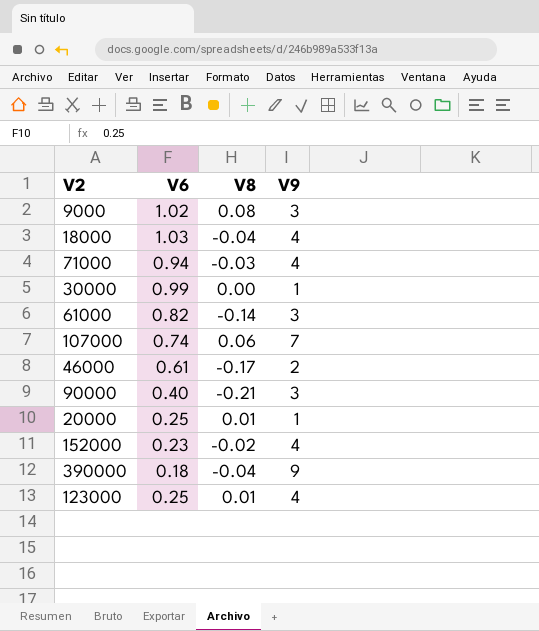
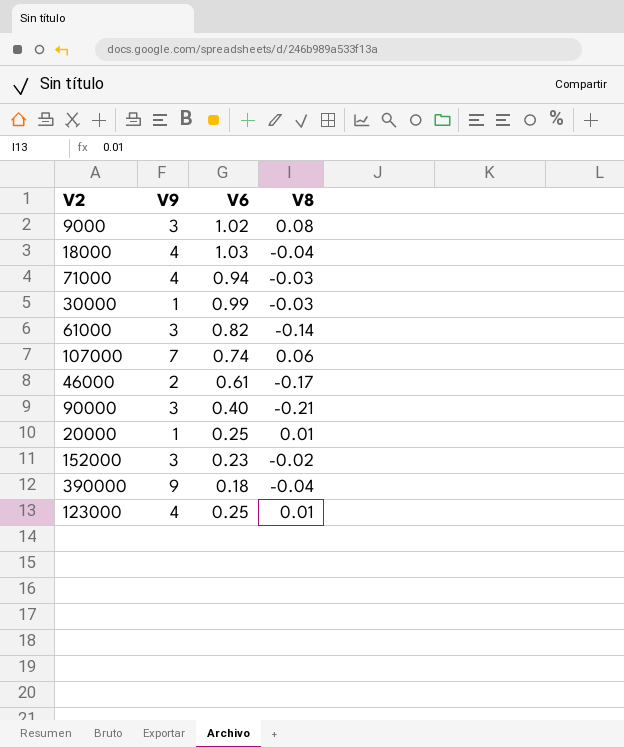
column V9 | position: 4 -> 2
30000 | V8: 0.00 -> -0.03
152000 | V9: 4 -> 3

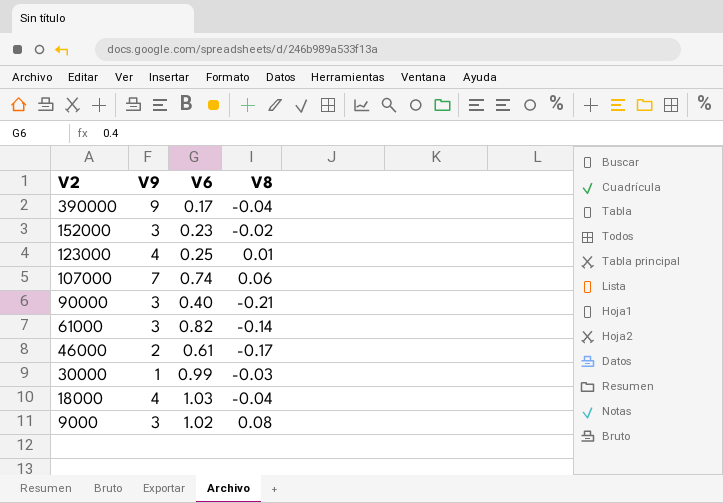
row order: none -> V2 descending
row 71000: 4 | 0.94 | -0.03 -> none
row 20000: 1 | 0.25 | 0.01 -> none
390000 | V6: 0.18 -> 0.17

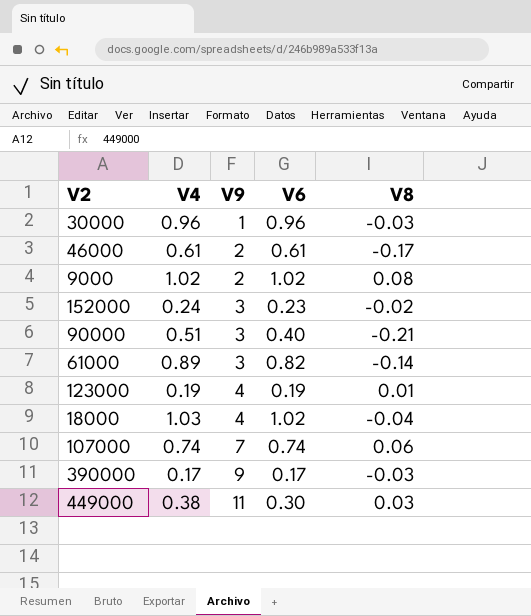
row order: V2 descending -> V9 ascending
column V4 | position: none -> 2
30000 | V6: 0.99 -> 0.96
9000 | V9: 3 -> 2
123000 | V6: 0.25 -> 0.19
18000 | V6: 1.03 -> 1.02
390000 | V8: -0.04 -> -0.03
row 449000: none -> 0.38 | 11 | 0.30 | 0.03

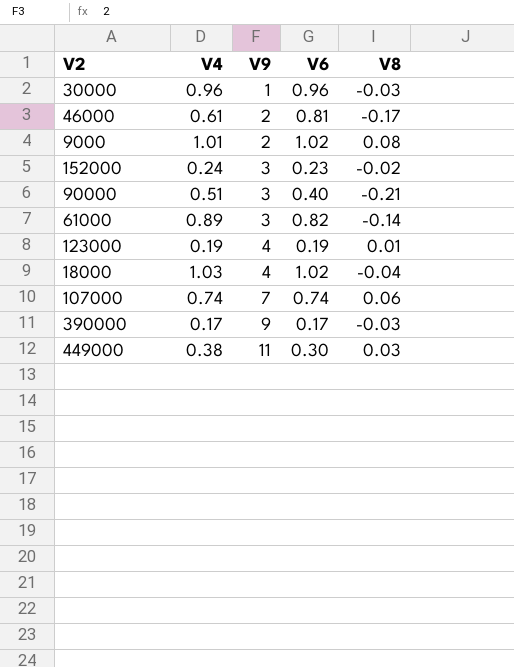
46000 | V6: 0.61 -> 0.81
9000 | V4: 1.02 -> 1.01

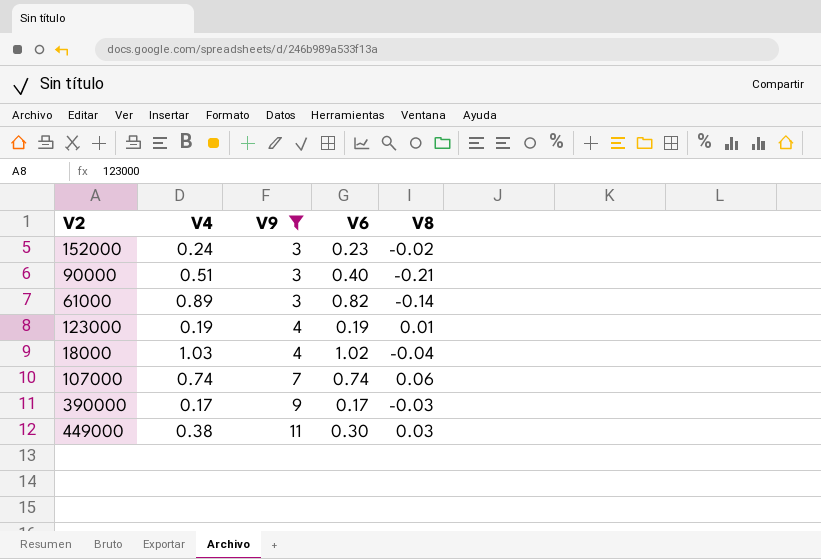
filter: none -> V9 >= 3

